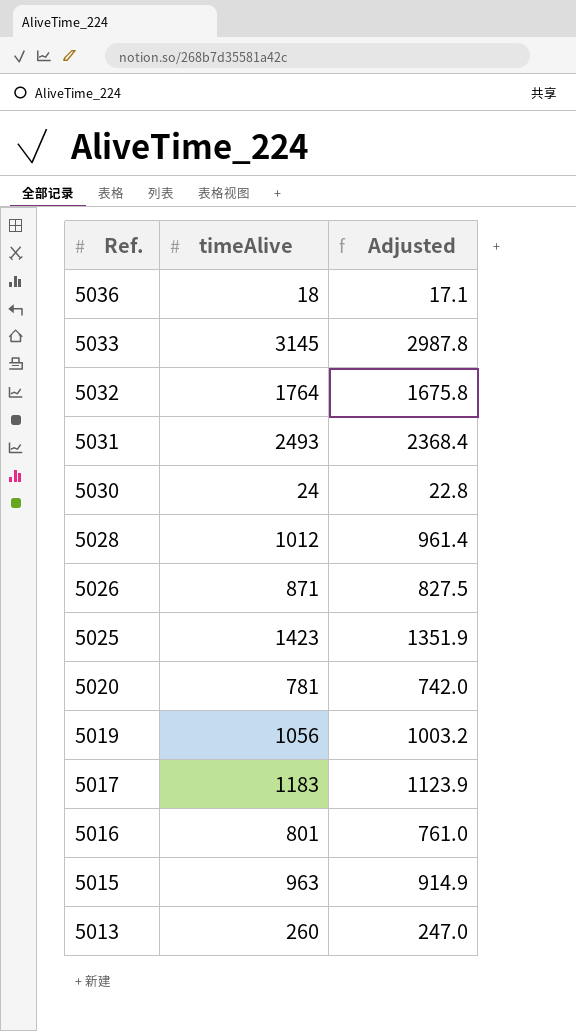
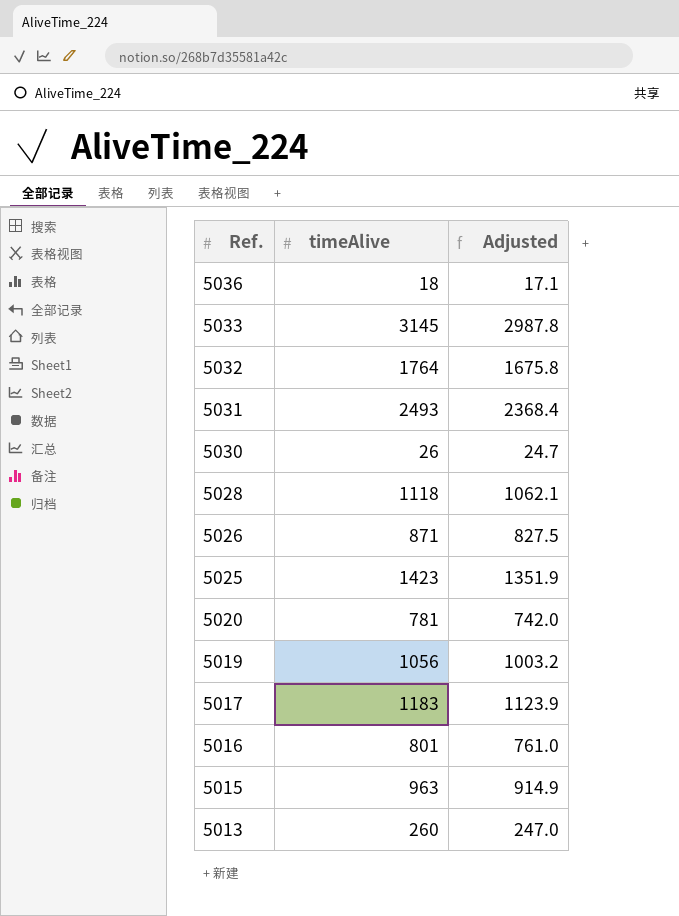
5030 | timeAlive: 24 -> 26
5030 | Adjusted: 22.8 -> 24.7
5028 | timeAlive: 1012 -> 1118
5028 | Adjusted: 961.4 -> 1062.1

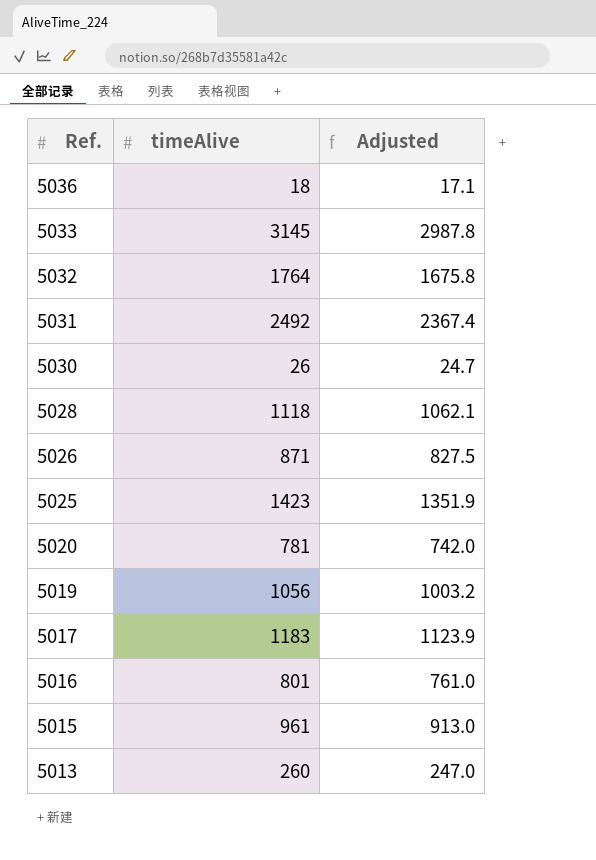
5031 | timeAlive: 2493 -> 2492
5031 | Adjusted: 2368.4 -> 2367.4
5015 | timeAlive: 963 -> 961
5015 | Adjusted: 914.9 -> 913.0

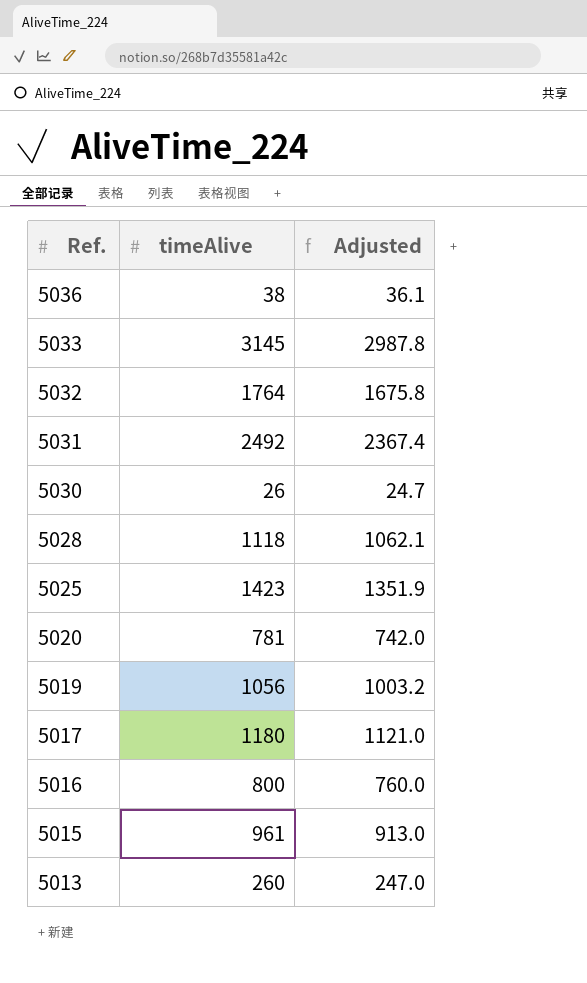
row 5026: 871 | 827.5 -> none
5036 | timeAlive: 18 -> 38
5036 | Adjusted: 17.1 -> 36.1
5017 | timeAlive: 1183 -> 1180
5017 | Adjusted: 1123.9 -> 1121.0
5016 | timeAlive: 801 -> 800
5016 | Adjusted: 761.0 -> 760.0

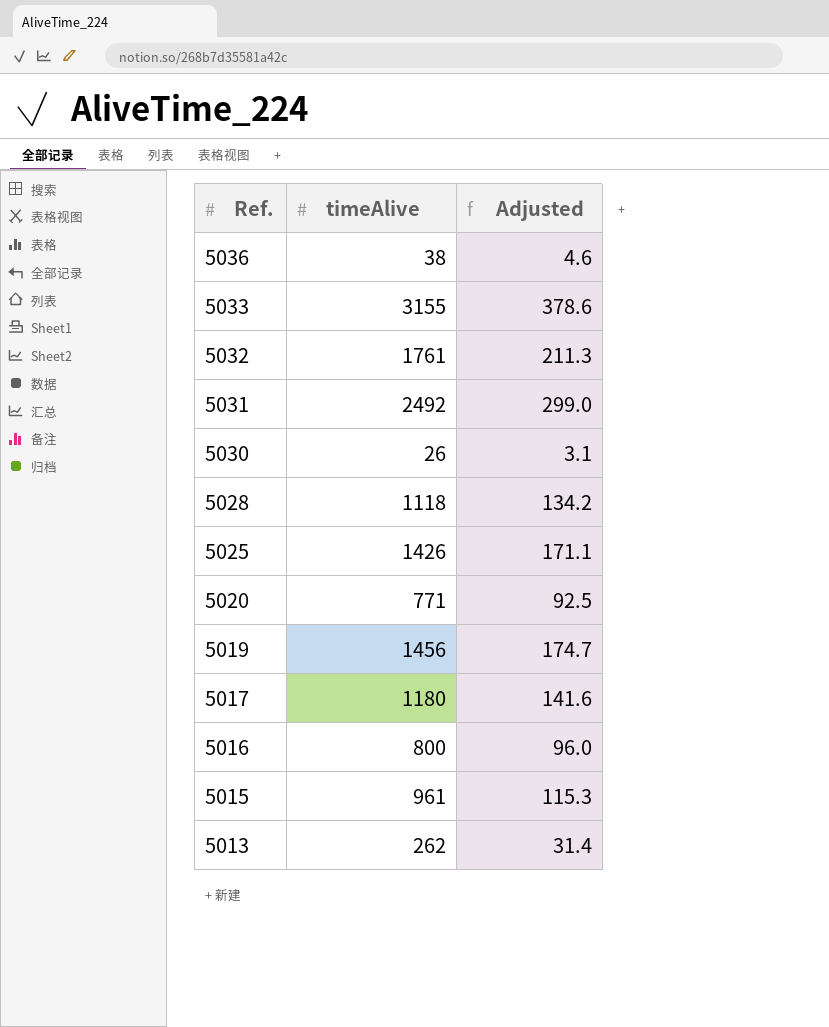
column Adjusted | formula: [timeAlive] * 0.95 -> [timeAlive] * 0.12
5033 | timeAlive: 3145 -> 3155
5032 | timeAlive: 1764 -> 1761
5025 | timeAlive: 1423 -> 1426
5020 | timeAlive: 781 -> 771
5019 | timeAlive: 1056 -> 1456
5013 | timeAlive: 260 -> 262

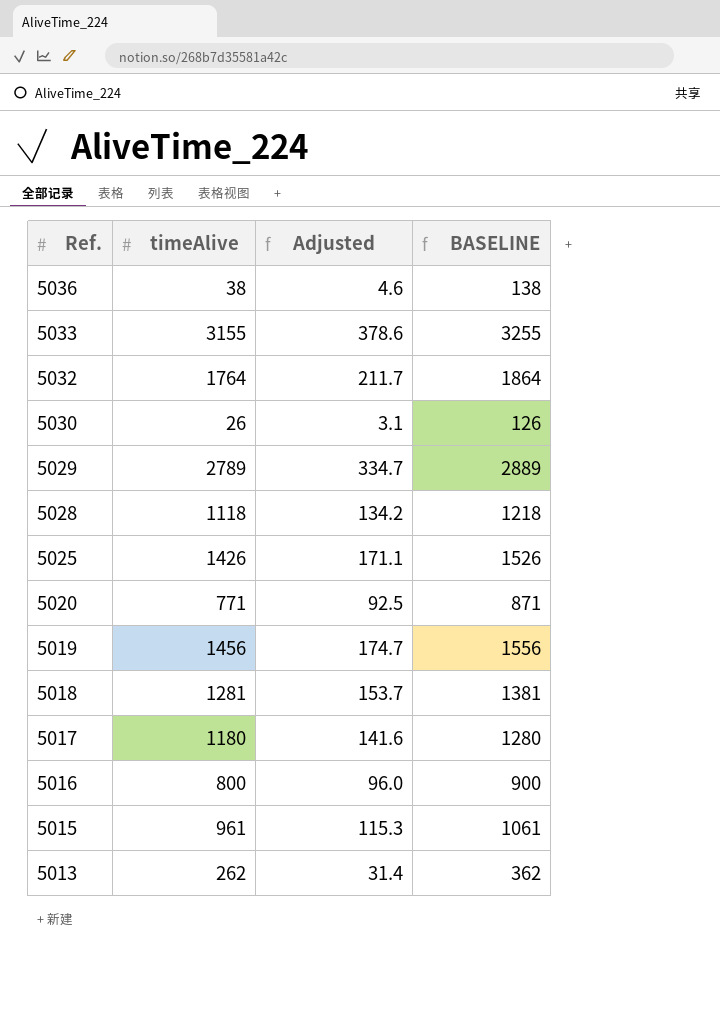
column BASELINE | formula: none -> [timeAlive] + 100
row 5031: 2492 | 299.0 -> none
5032 | timeAlive: 1761 -> 1764
5032 | Adjusted: 211.3 -> 211.7
row 5029: none -> 2789 | 334.7 | 2889
row 5018: none -> 1281 | 153.7 | 1381

